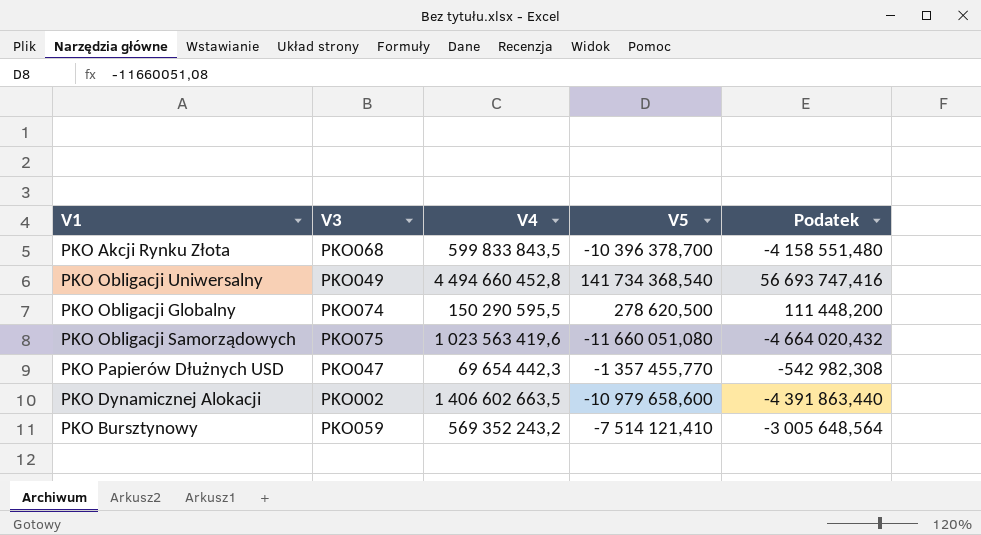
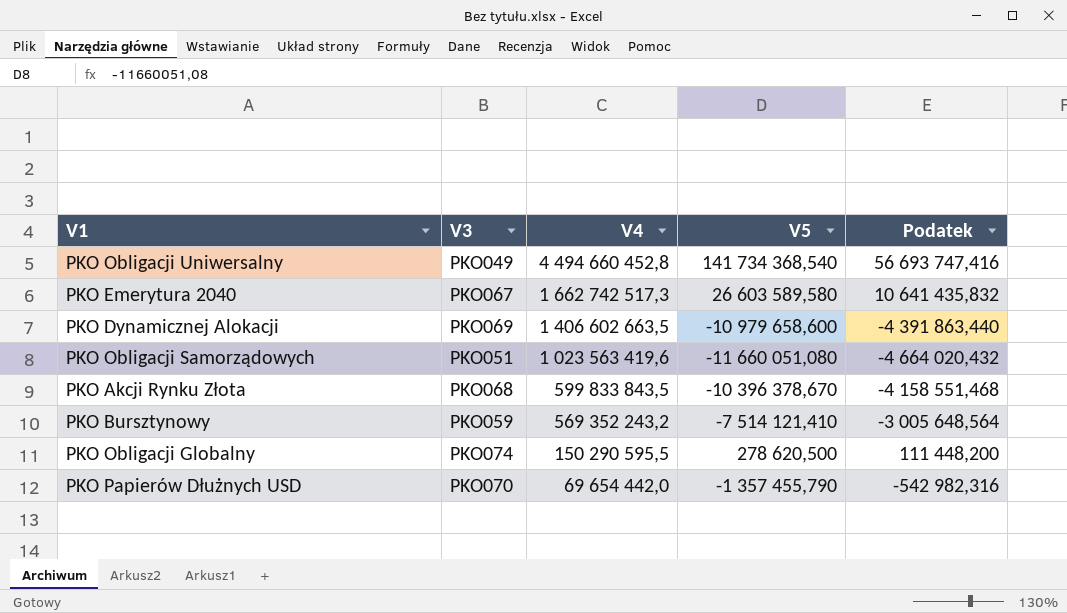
row order: none -> V4 descending
row PKO Emerytura 2040: none -> PKO067 | 1 662 742 517,3 | 26 603 589,580 | 10 641 435,832
PKO Dynamicznej Alokacji | V3: PKO002 -> PKO069
PKO Obligacji Samorządowych | V3: PKO075 -> PKO051
PKO Akcji Rynku Złota | V5: -10 396 378,700 -> -10 396 378,670
PKO Akcji Rynku Złota | Podatek: -4 158 551,480 -> -4 158 551,468
PKO Papierów Dłużnych USD | V3: PKO047 -> PKO070
PKO Papierów Dłużnych USD | V4: 69 654 442,3 -> 69 654 442,0
PKO Papierów Dłużnych USD | V5: -1 357 455,770 -> -1 357 455,790
PKO Papierów Dłużnych USD | Podatek: -542 982,308 -> -542 982,316

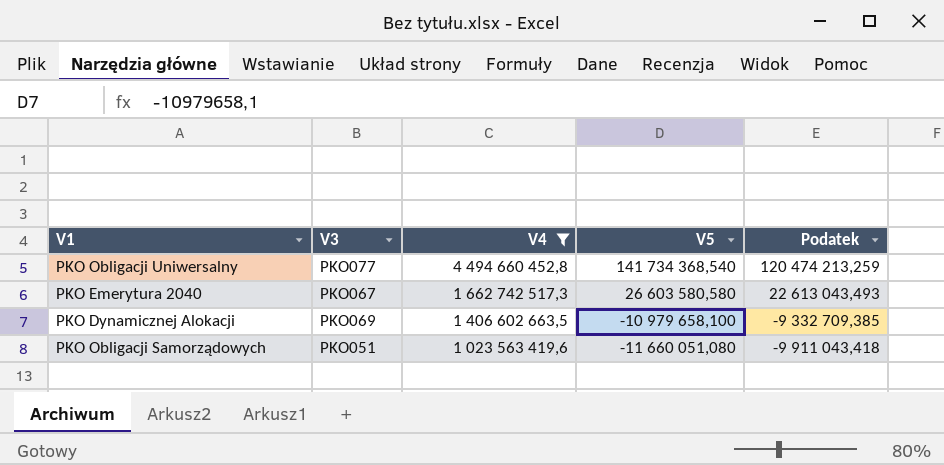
filter: none -> V4 >= 1 023 563 419,6
column Podatek | formula: [V5] * 0,4 -> [V5] * 0,85
PKO Obligacji Uniwersalny | V3: PKO049 -> PKO077
PKO Emerytura 2040 | V5: 26 603 589,580 -> 26 603 580,580
PKO Dynamicznej Alokacji | V5: -10 979 658,600 -> -10 979 658,100

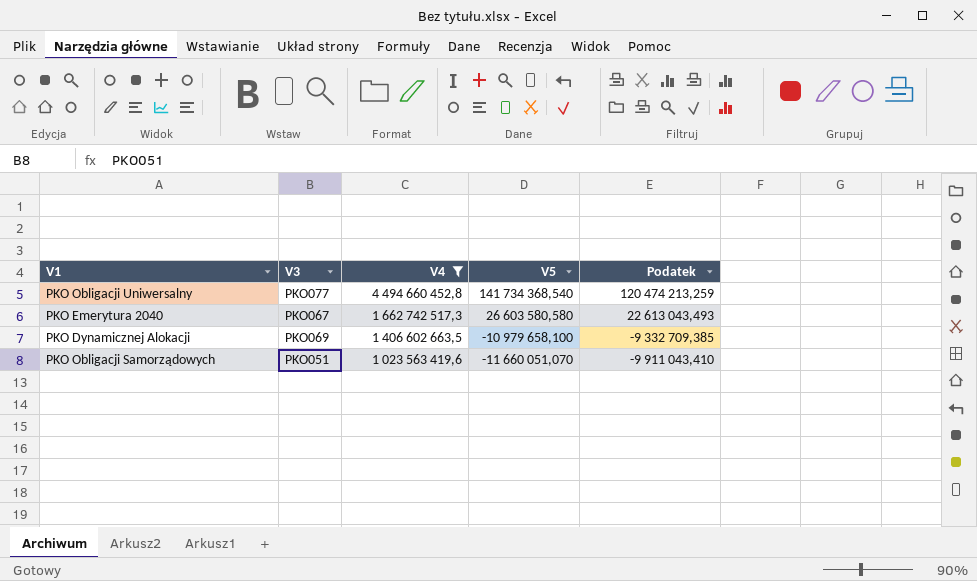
PKO Obligacji Samorządowych | V5: -11 660 051,080 -> -11 660 051,070
PKO Obligacji Samorządowych | Podatek: -9 911 043,418 -> -9 911 043,410

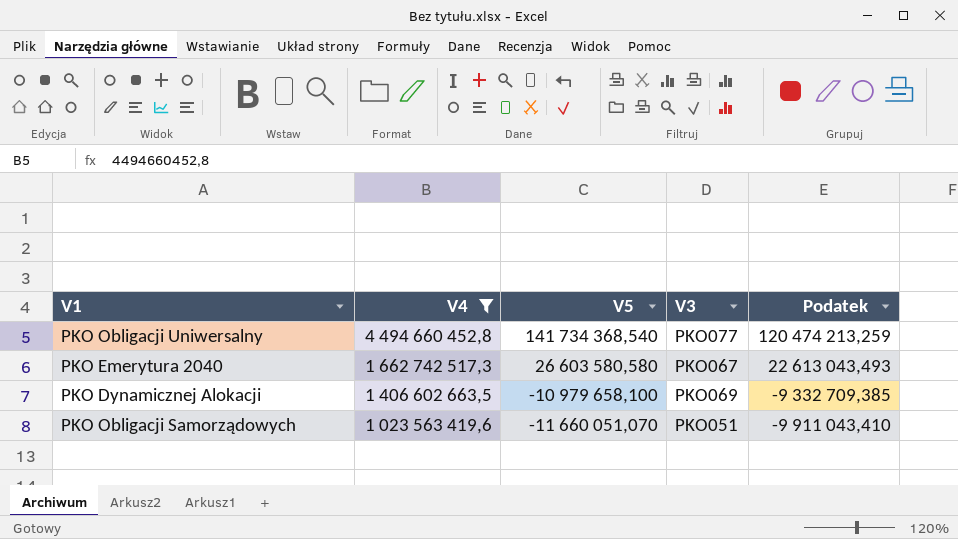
column V3 | position: 2 -> 4

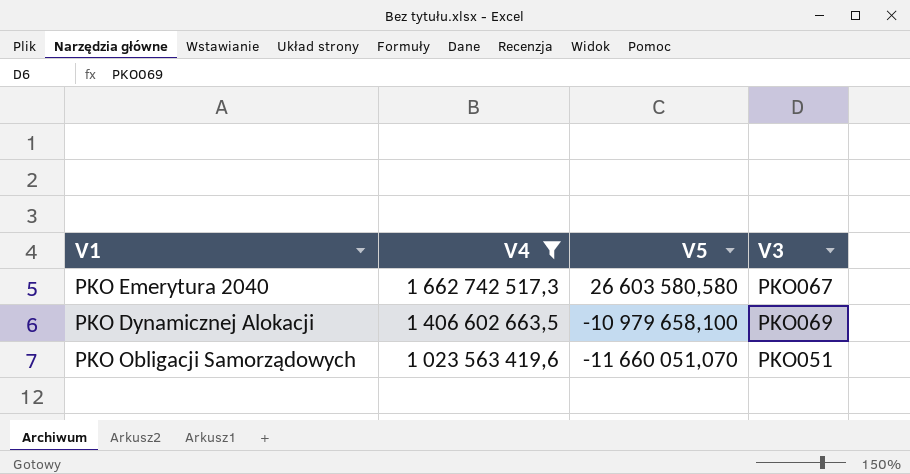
column Podatek | formula: [V5] * 0,85 -> none
row PKO Obligacji Uniwersalny: 4 494 660 452,8 | 141 734 368,540 | PKO077 | 120 474 213,259 -> none

